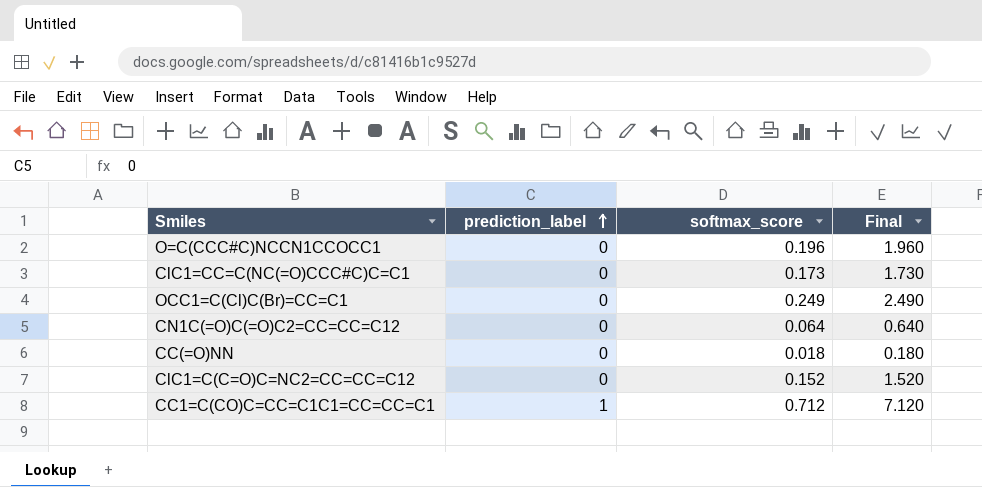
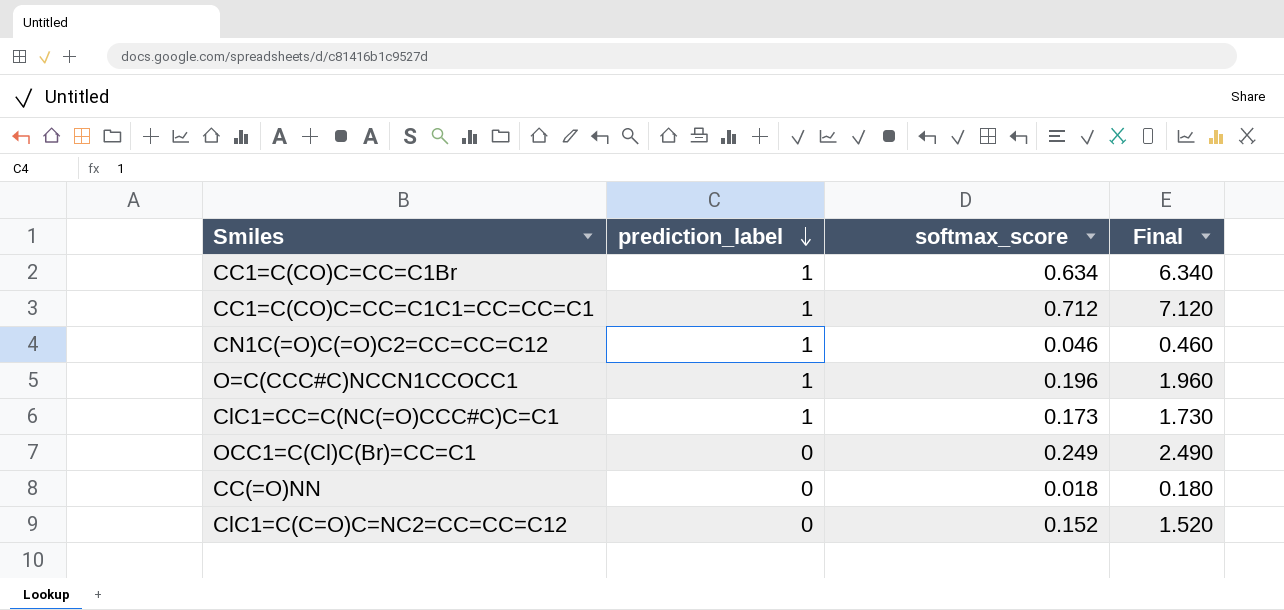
row order: prediction_label ascending -> prediction_label descending
row CC1=C(CO)C=CC=C1Br: none -> 1 | 0.634 | 6.340
CN1C(=O)C(=O)C2=CC=CC=C12 | prediction_label: 0 -> 1
CN1C(=O)C(=O)C2=CC=CC=C12 | softmax_score: 0.064 -> 0.046
CN1C(=O)C(=O)C2=CC=CC=C12 | Final: 0.640 -> 0.460
O=C(CCC#C)NCCN1CCOCC1 | prediction_label: 0 -> 1
ClC1=CC=C(NC(=O)CCC#C)C=C1 | prediction_label: 0 -> 1

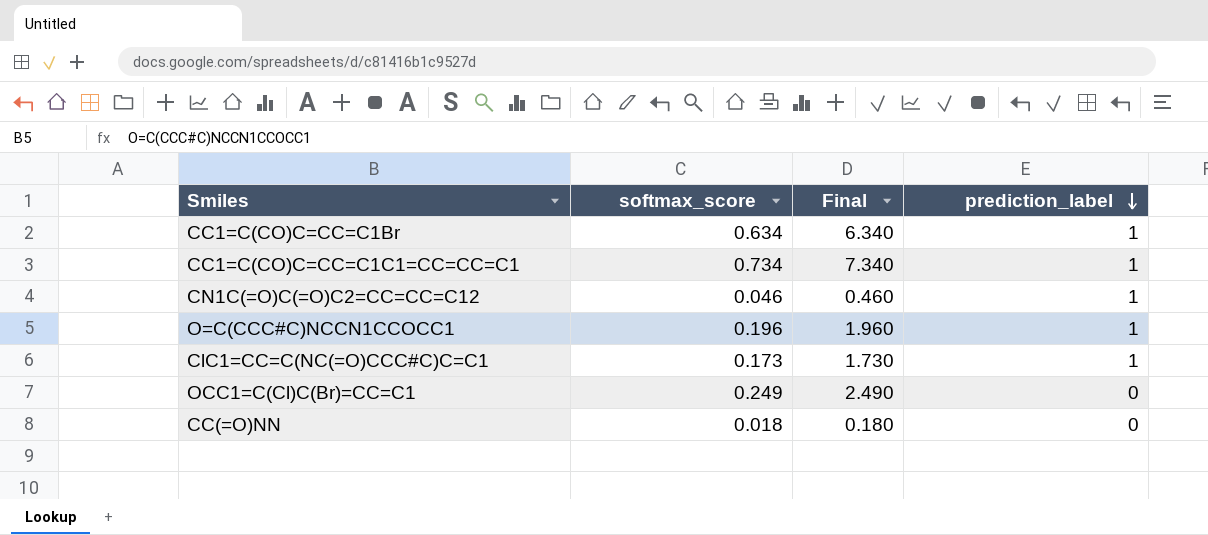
column prediction_label | position: 2 -> 4
row ClC1=C(C=O)C=NC2=CC=CC=C12: 0 | 0.152 | 1.520 -> none
CC1=C(CO)C=CC=C1C1=CC=CC=C1 | softmax_score: 0.712 -> 0.734
CC1=C(CO)C=CC=C1C1=CC=CC=C1 | Final: 7.120 -> 7.340

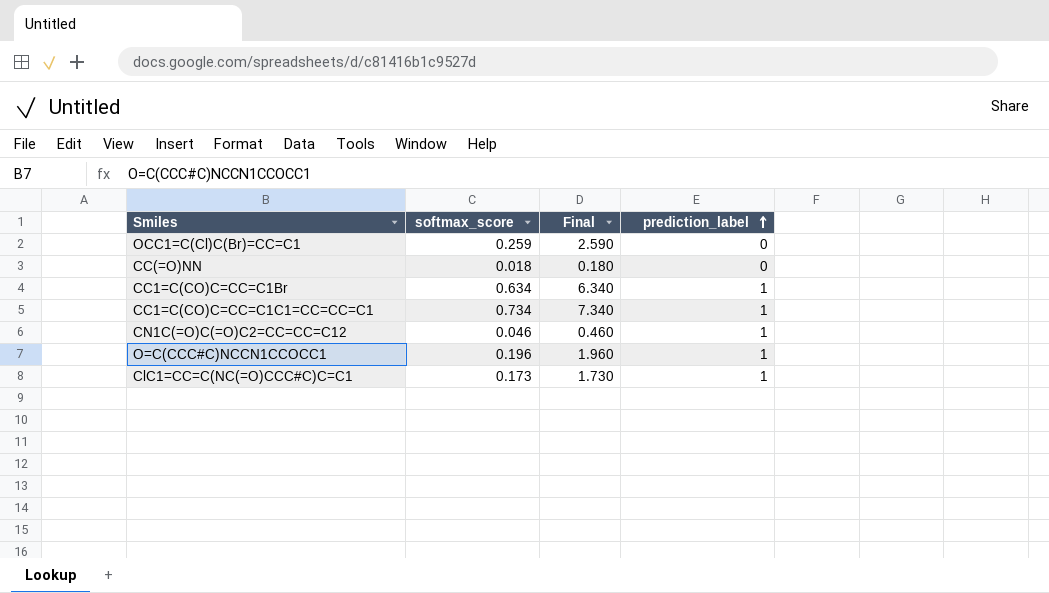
row order: prediction_label descending -> prediction_label ascending
OCC1=C(Cl)C(Br)=CC=C1 | softmax_score: 0.249 -> 0.259
OCC1=C(Cl)C(Br)=CC=C1 | Final: 2.490 -> 2.590

